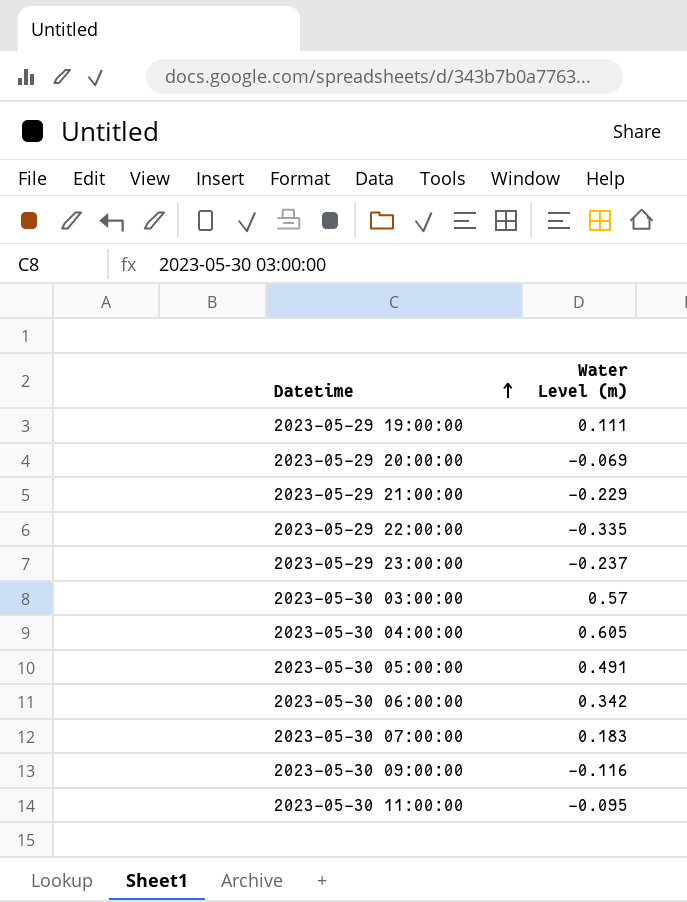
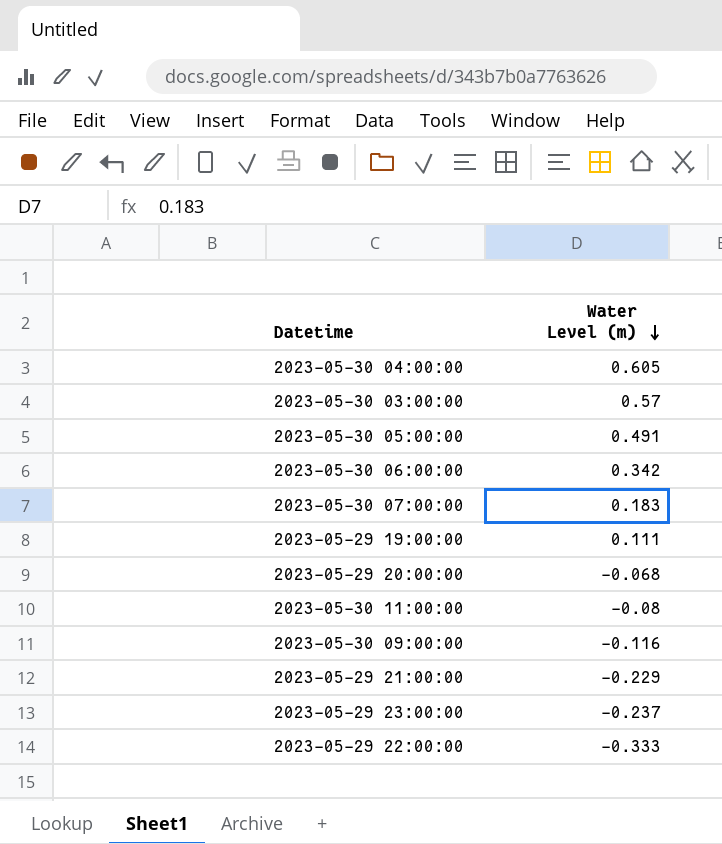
row order: Datetime ascending -> Water Level (m) descending
2023-05-29 20:00:00 | Water Level (m): -0.069 -> -0.068
2023-05-30 11:00:00 | Water Level (m): -0.095 -> -0.08
2023-05-29 22:00:00 | Water Level (m): -0.335 -> -0.333

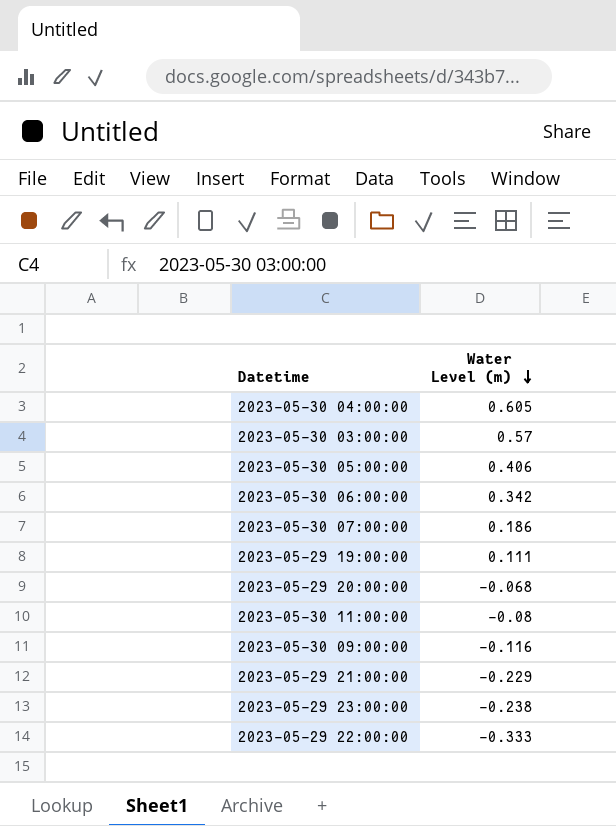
2023-05-30 05:00:00 | Water Level (m): 0.491 -> 0.406
2023-05-30 07:00:00 | Water Level (m): 0.183 -> 0.186
2023-05-29 23:00:00 | Water Level (m): -0.237 -> -0.238

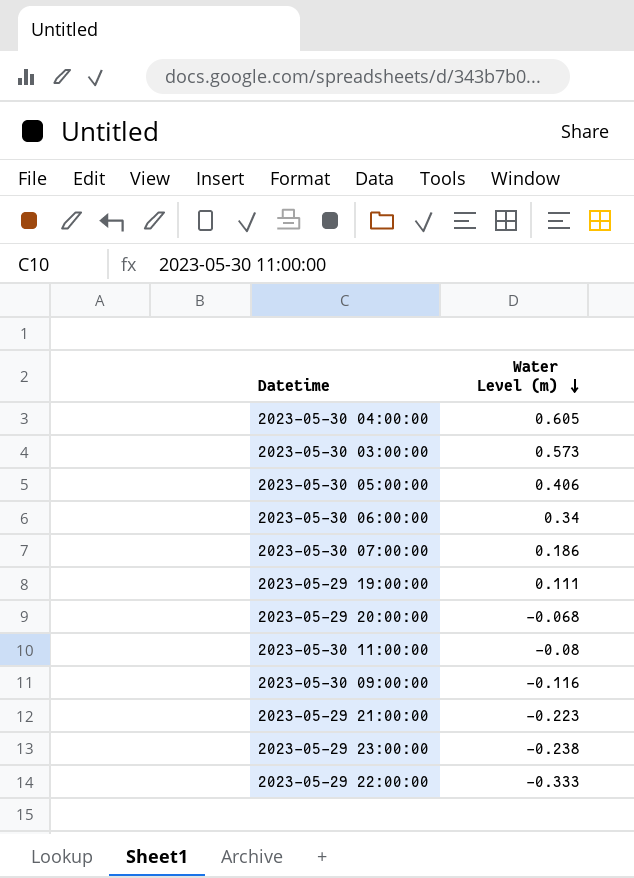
2023-05-30 03:00:00 | Water Level (m): 0.57 -> 0.573
2023-05-30 06:00:00 | Water Level (m): 0.342 -> 0.34
2023-05-29 21:00:00 | Water Level (m): -0.229 -> -0.223

